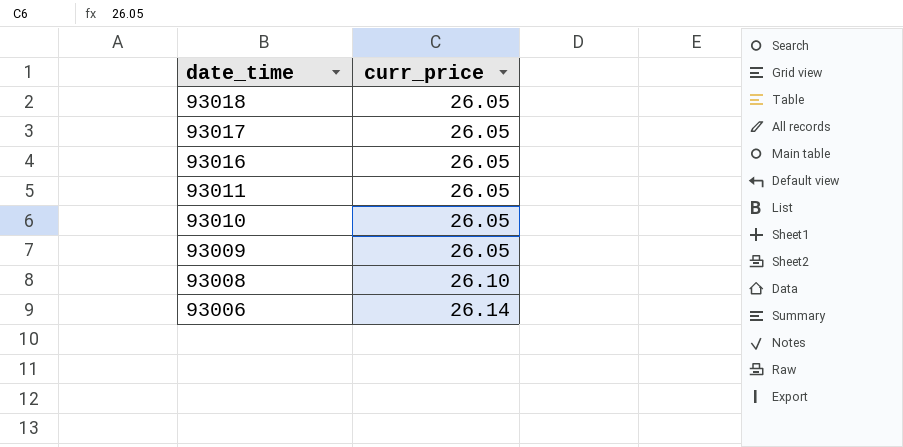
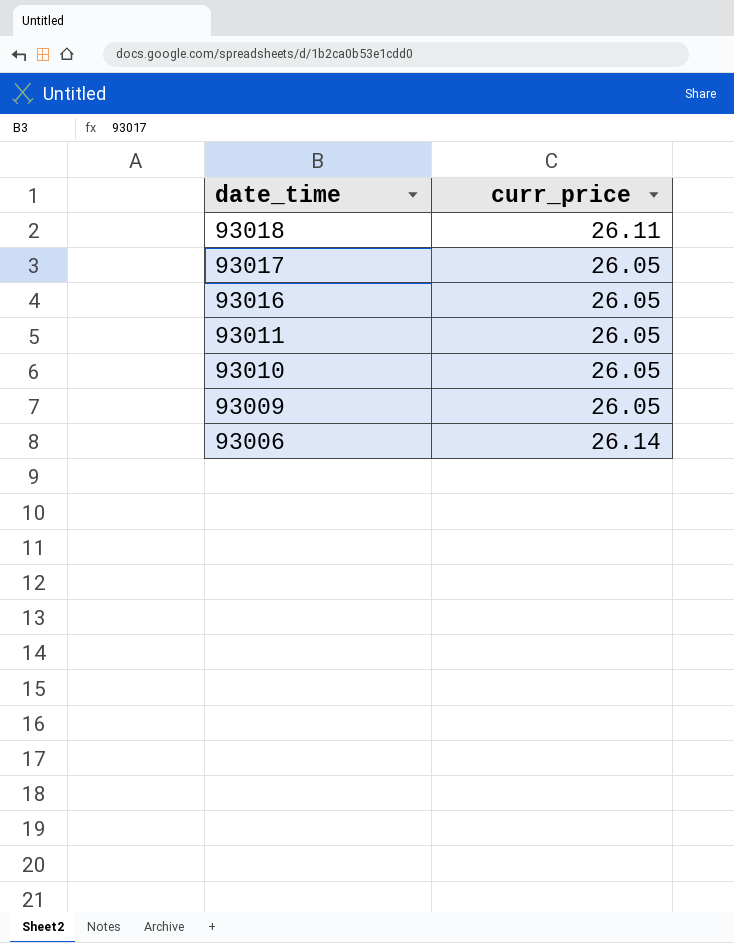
row 93008: 26.10 -> none
93018 | curr_price: 26.05 -> 26.11

